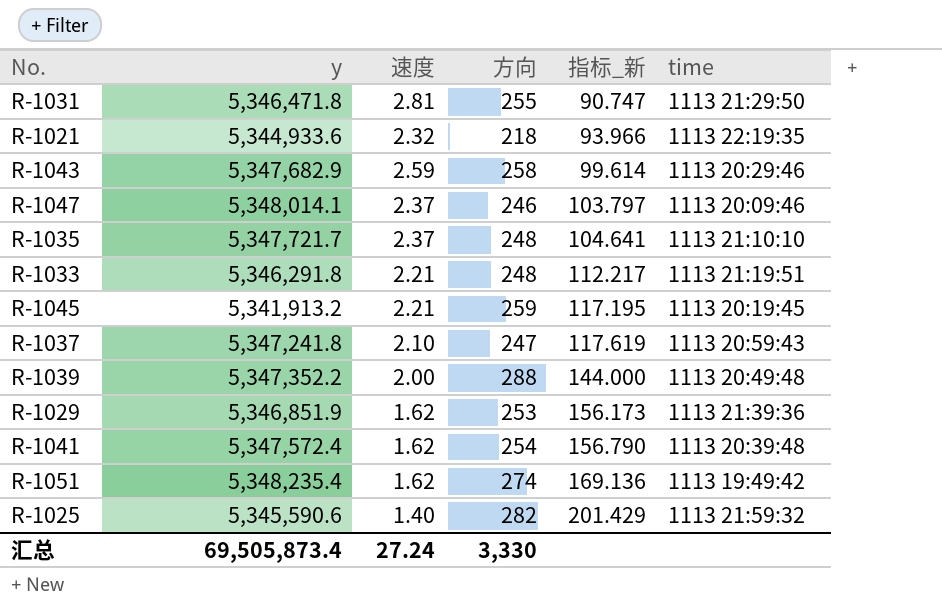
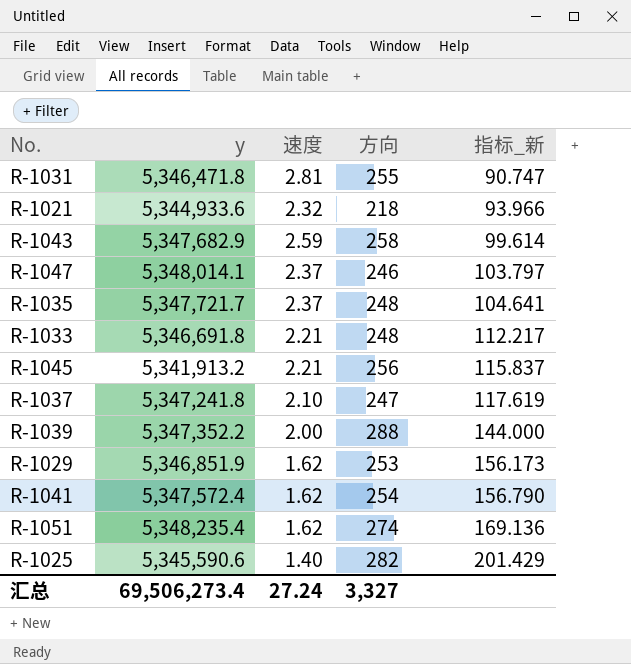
column time | position: 6 -> none
R-1033 | y: 5,346,291.8 -> 5,346,691.8
R-1045 | 方向: 259 -> 256
R-1045 | 指标_新: 117.195 -> 115.837
汇总 | y: 69,505,873.4 -> 69,506,273.4
汇总 | 方向: 3,330 -> 3,327

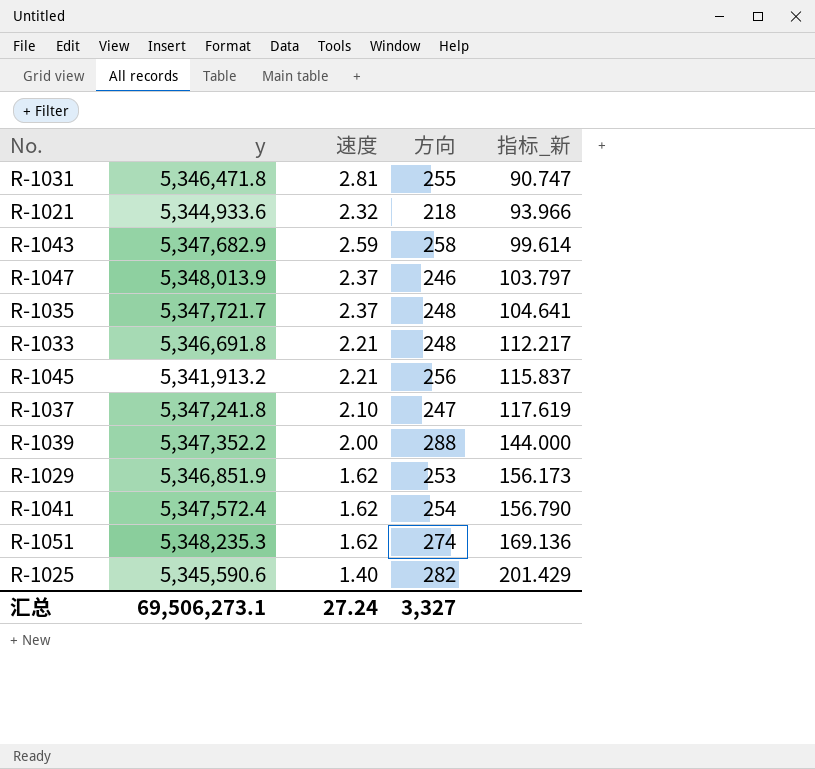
R-1047 | y: 5,348,014.1 -> 5,348,013.9
R-1051 | y: 5,348,235.4 -> 5,348,235.3
汇总 | y: 69,506,273.4 -> 69,506,273.1

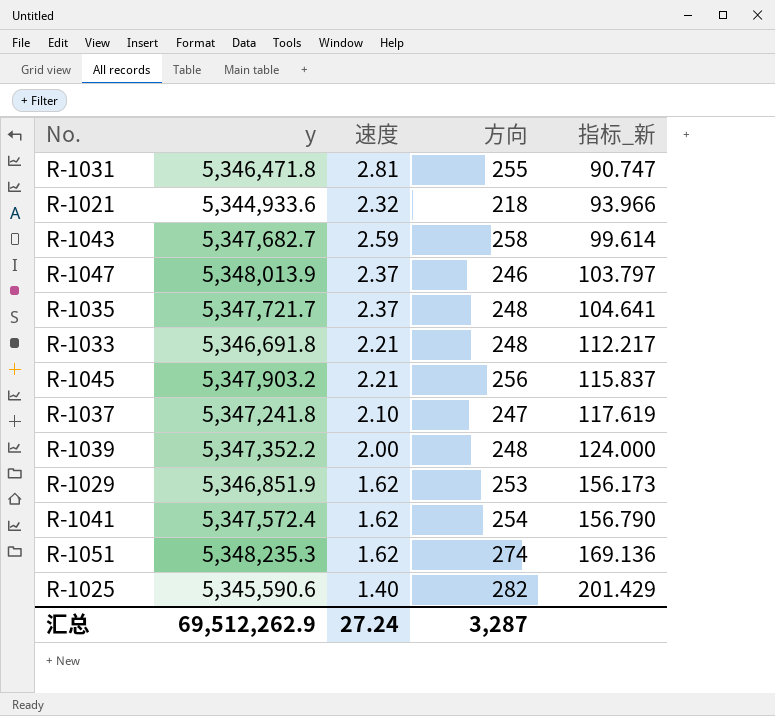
R-1043 | y: 5,347,682.9 -> 5,347,682.7
R-1045 | y: 5,341,913.2 -> 5,347,903.2
R-1039 | 方向: 288 -> 248
R-1039 | 指标_新: 144.000 -> 124.000
汇总 | y: 69,506,273.1 -> 69,512,262.9
汇总 | 方向: 3,327 -> 3,287

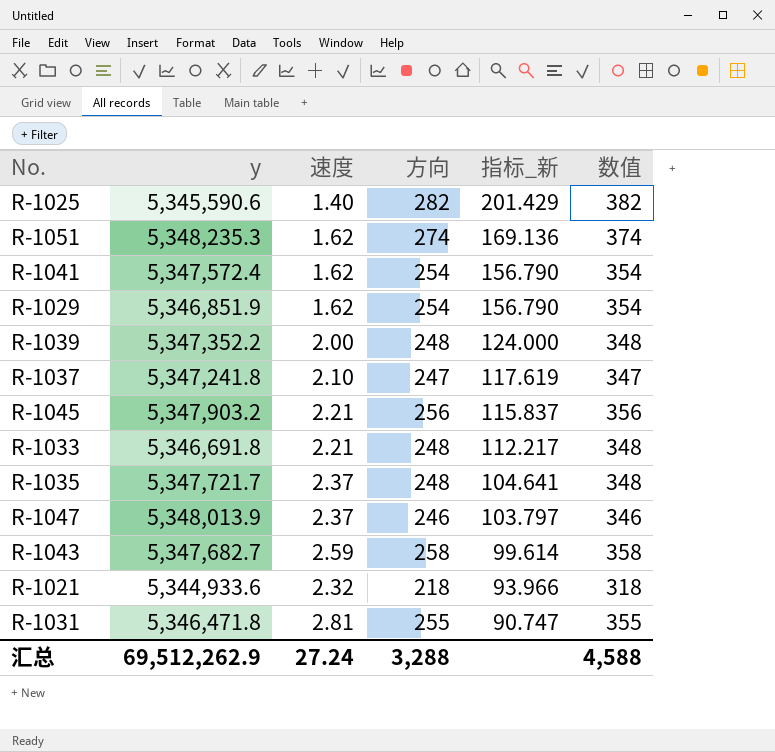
row order: 指标_新 ascending -> 指标_新 descending
column 数值 | formula: none -> [方向] + 100
R-1029 | 方向: 253 -> 254
R-1029 | 指标_新: 156.173 -> 156.790
汇总 | 方向: 3,287 -> 3,288

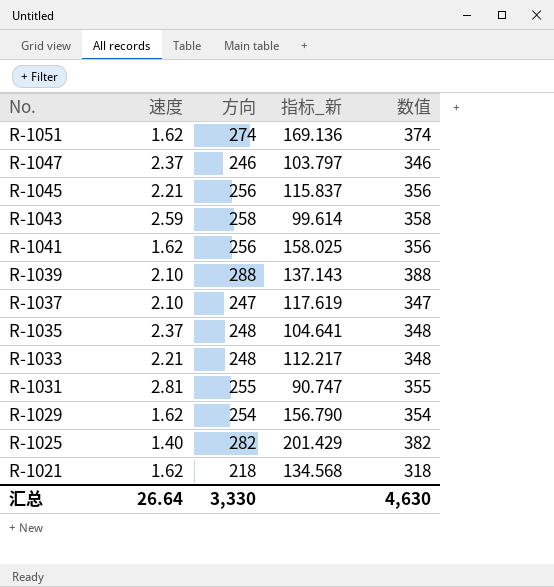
row order: 指标_新 descending -> No. descending
column y | position: 2 -> none
R-1041 | 方向: 254 -> 256
R-1041 | 指标_新: 156.790 -> 158.025
R-1041 | 数值: 354 -> 356
R-1039 | 速度: 2.00 -> 2.10
R-1039 | 方向: 248 -> 288
R-1039 | 指标_新: 124.000 -> 137.143
R-1039 | 数值: 348 -> 388
R-1021 | 速度: 2.32 -> 1.62
R-1021 | 指标_新: 93.966 -> 134.568
汇总 | 速度: 27.24 -> 26.64
汇总 | 方向: 3,288 -> 3,330
汇总 | 数值: 4,588 -> 4,630

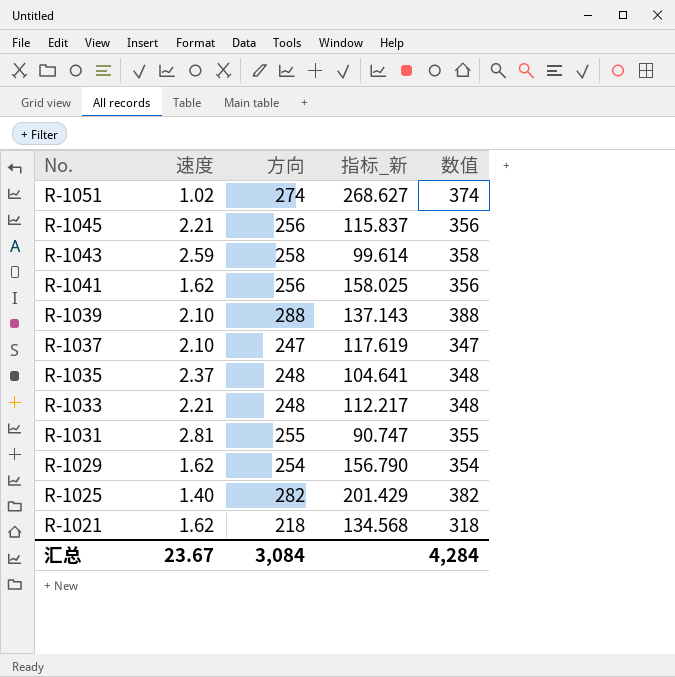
row R-1047: 2.37 | 246 | 103.797 | 346 -> none
R-1051 | 速度: 1.62 -> 1.02
R-1051 | 指标_新: 169.136 -> 268.627
汇总 | 速度: 26.64 -> 23.67
汇总 | 方向: 3,330 -> 3,084
汇总 | 数值: 4,630 -> 4,284

